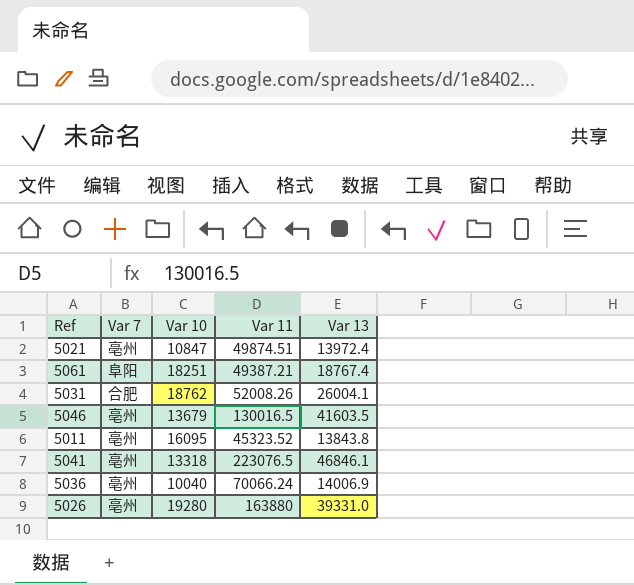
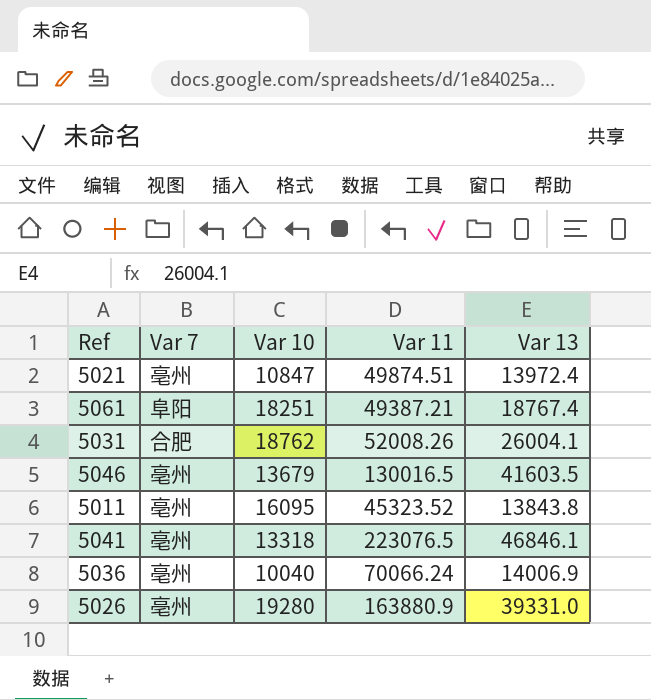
5026 | Var 11: 163880 -> 163880.9

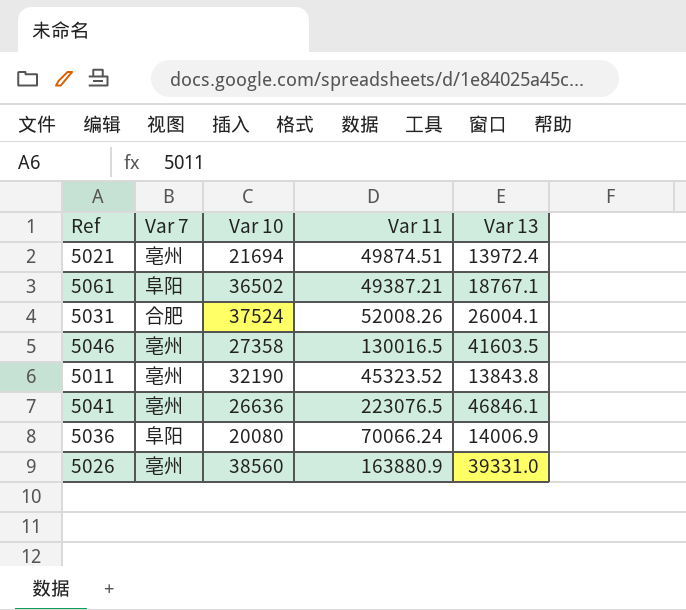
5021 | Var 10: 10847 -> 21694
5061 | Var 10: 18251 -> 36502
5061 | Var 13: 18767.4 -> 18767.1
5031 | Var 10: 18762 -> 37524
5046 | Var 10: 13679 -> 27358
5011 | Var 10: 16095 -> 32190
5041 | Var 10: 13318 -> 26636
5036 | Var 7: 亳州 -> 阜阳
5036 | Var 10: 10040 -> 20080
5026 | Var 10: 19280 -> 38560

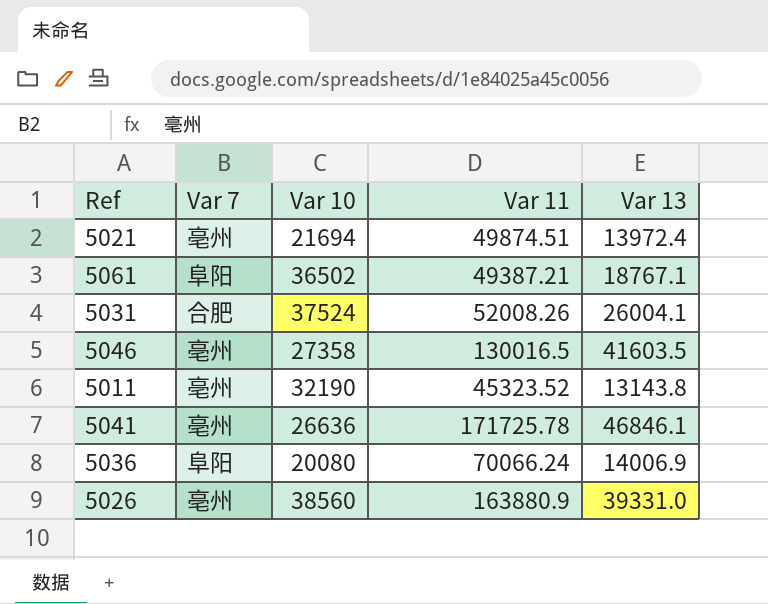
5011 | Var 13: 13843.8 -> 13143.8
5041 | Var 11: 223076.5 -> 171725.78

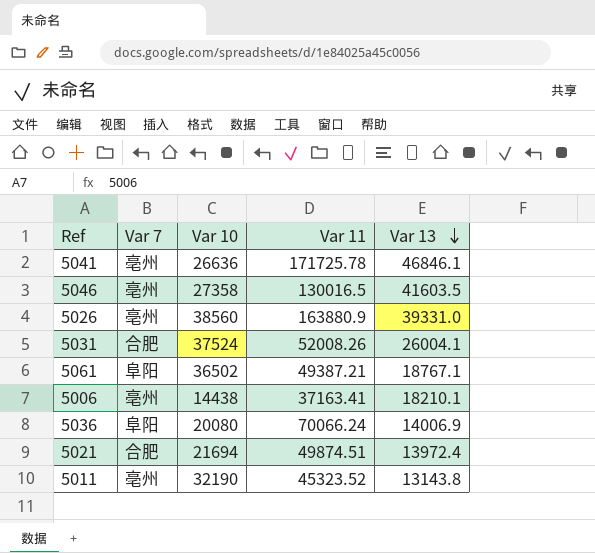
row order: none -> Var 13 descending
row 5006: none -> 亳州 | 14438 | 37163.41 | 18210.1
5021 | Var 7: 亳州 -> 合肥

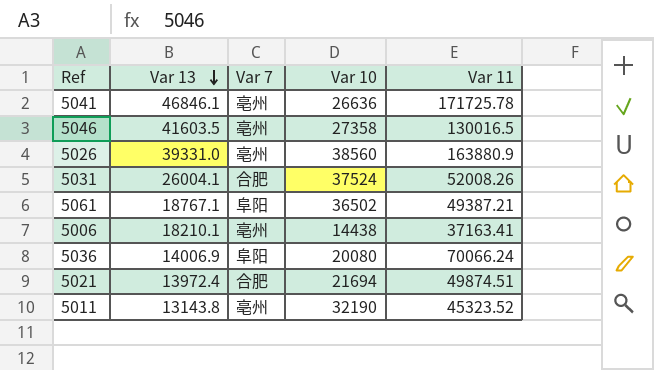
column Var 13 | position: 5 -> 2

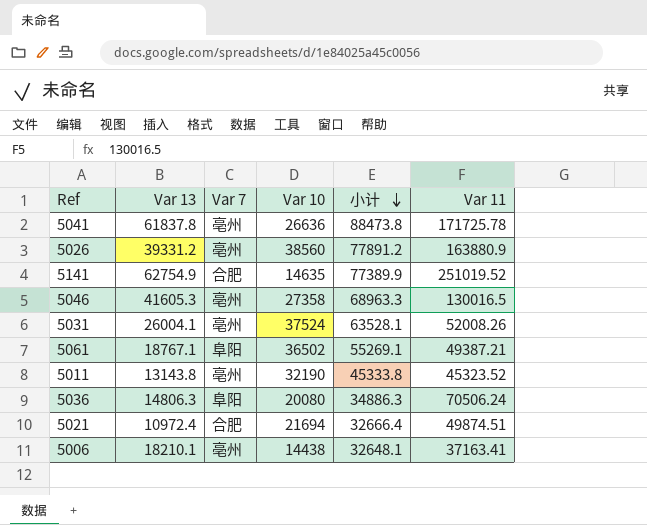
row order: Var 13 descending -> 小计 descending
column 小计 | formula: none -> [Var 13] + [Var 10]
5041 | Var 13: 46846.1 -> 61837.8
5026 | Var 13: 39331.0 -> 39331.2
row 5141: none -> 62754.9 | 合肥 | 14635 | 77389.9 | 251019.52
5046 | Var 13: 41603.5 -> 41605.3
5031 | Var 7: 合肥 -> 亳州
5036 | Var 13: 14006.9 -> 14806.3
5036 | Var 11: 70066.24 -> 70506.24
5021 | Var 13: 13972.4 -> 10972.4

